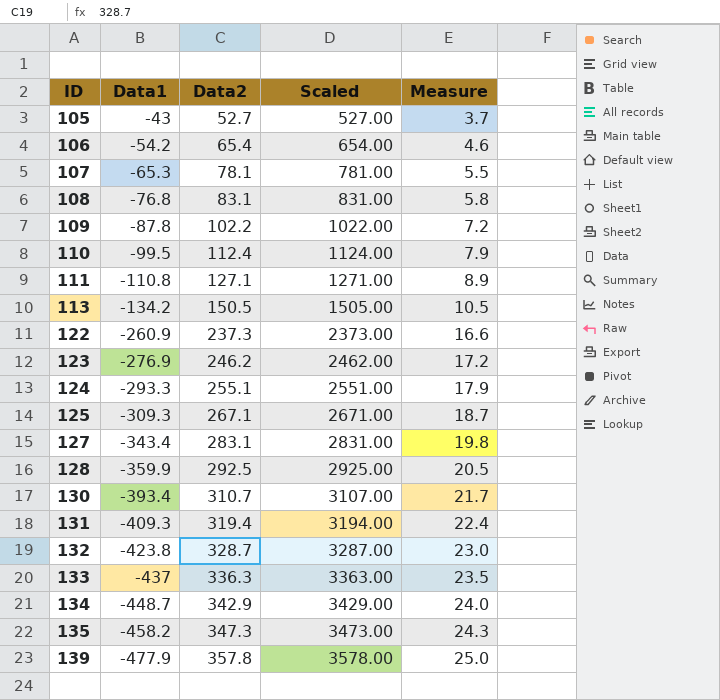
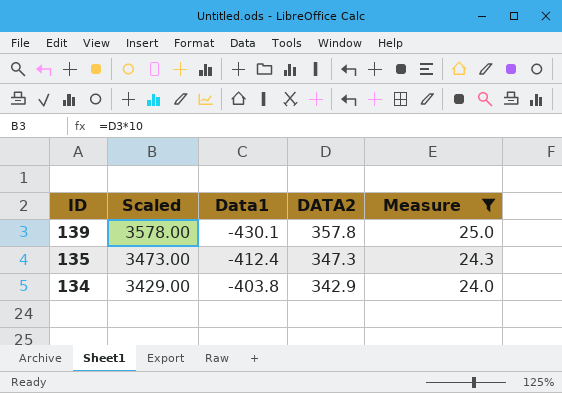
filter: none -> Measure >= 24.0
row order: ID ascending -> ID descending
column Scaled | position: 4 -> 2
column name: Data2 -> DATA2
139 | Data1: -477.9 -> -430.1
135 | Data1: -458.2 -> -412.4
134 | Data1: -448.7 -> -403.8

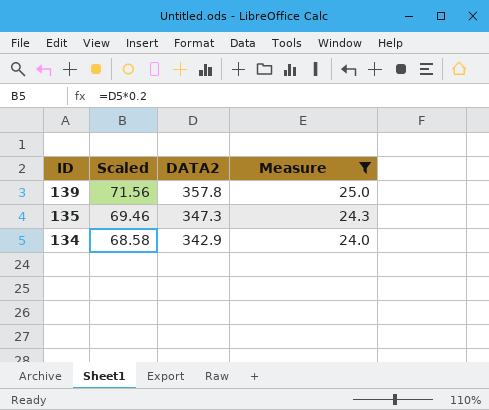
column Data1 | position: 3 -> none
column Scaled | formula: [DATA2] * 10 -> [DATA2] * 0.2

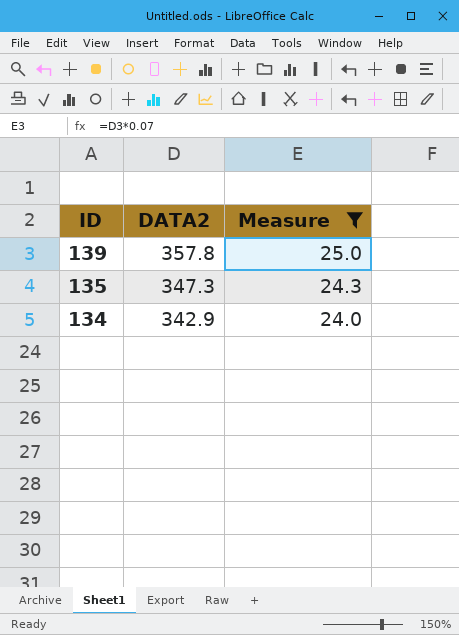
column Scaled | formula: [DATA2] * 0.2 -> none

